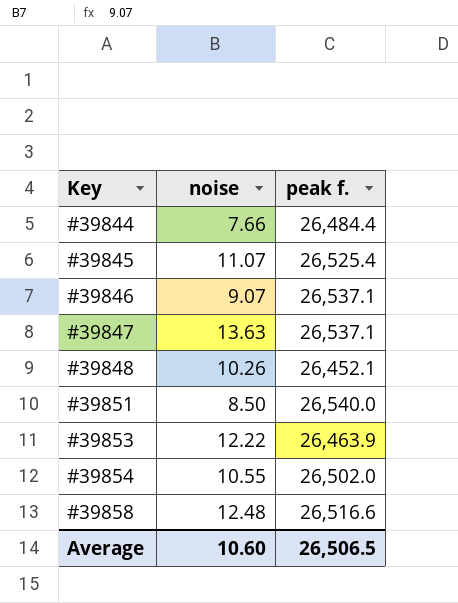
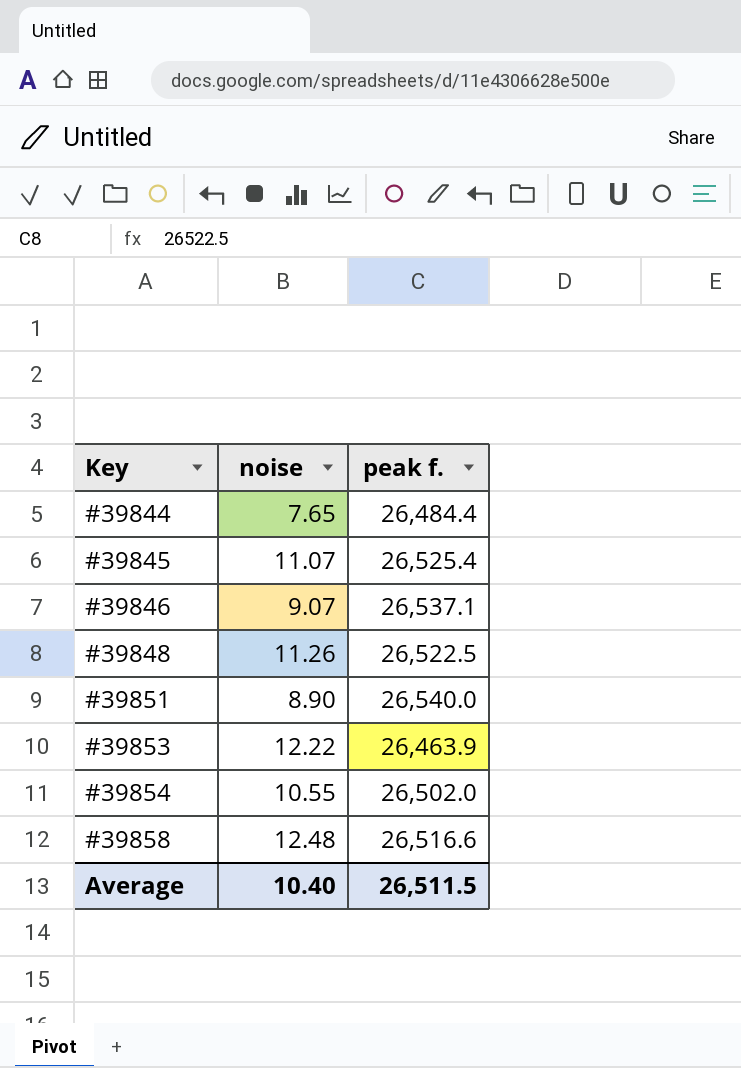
row #39847: 13.63 | 26,537.1 -> none
#39844 | noise: 7.66 -> 7.65
#39848 | noise: 10.26 -> 11.26
#39848 | peak f.: 26,452.1 -> 26,522.5
#39851 | noise: 8.50 -> 8.90
Average | noise: 10.60 -> 10.40
Average | peak f.: 26,506.5 -> 26,511.5

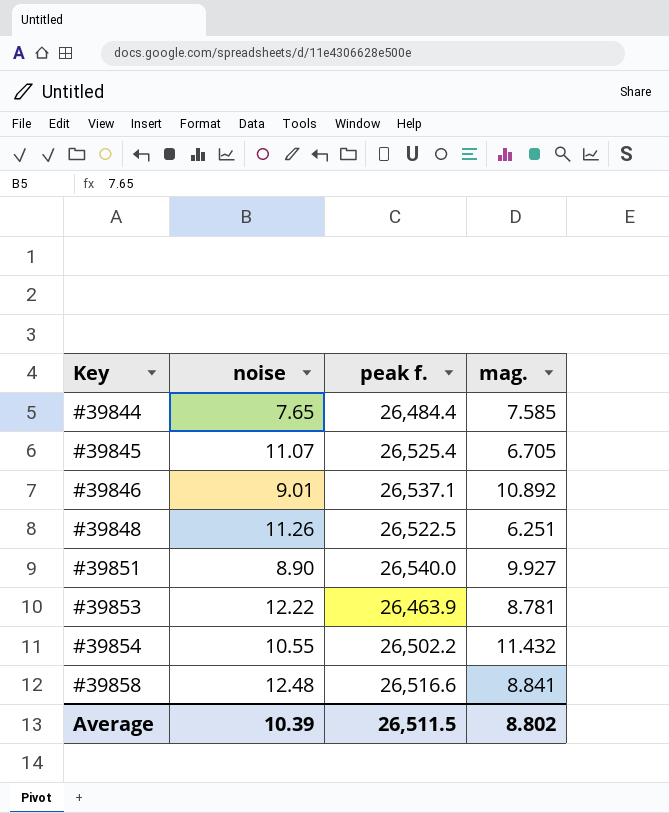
column mag. | position: none -> 4
#39846 | noise: 9.07 -> 9.01
#39854 | peak f.: 26,502.0 -> 26,502.2
Average | noise: 10.40 -> 10.39

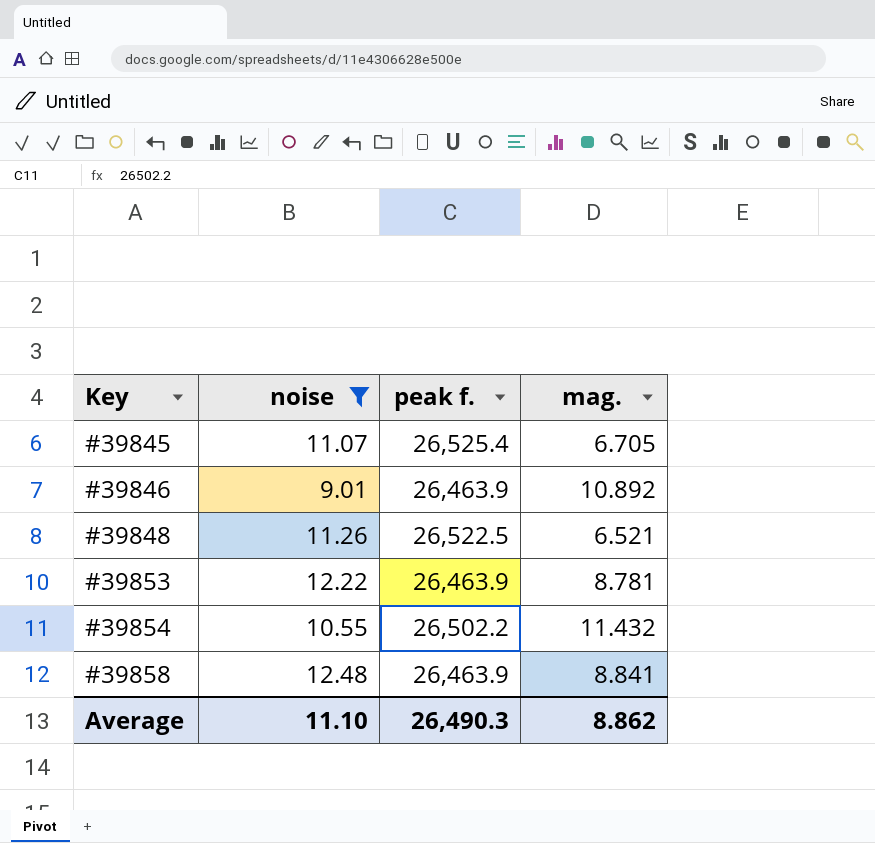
filter: none -> noise >= 9.01
#39846 | peak f.: 26,537.1 -> 26,463.9
#39848 | mag.: 6.251 -> 6.521
#39858 | peak f.: 26,516.6 -> 26,463.9
Average | noise: 10.39 -> 11.10
Average | peak f.: 26,511.5 -> 26,490.3
Average | mag.: 8.802 -> 8.862

